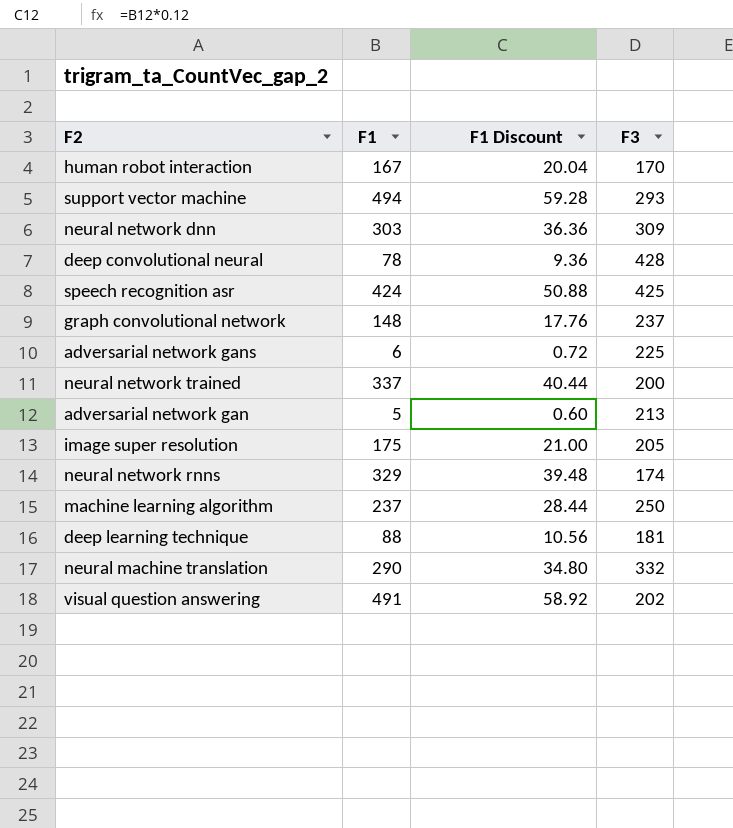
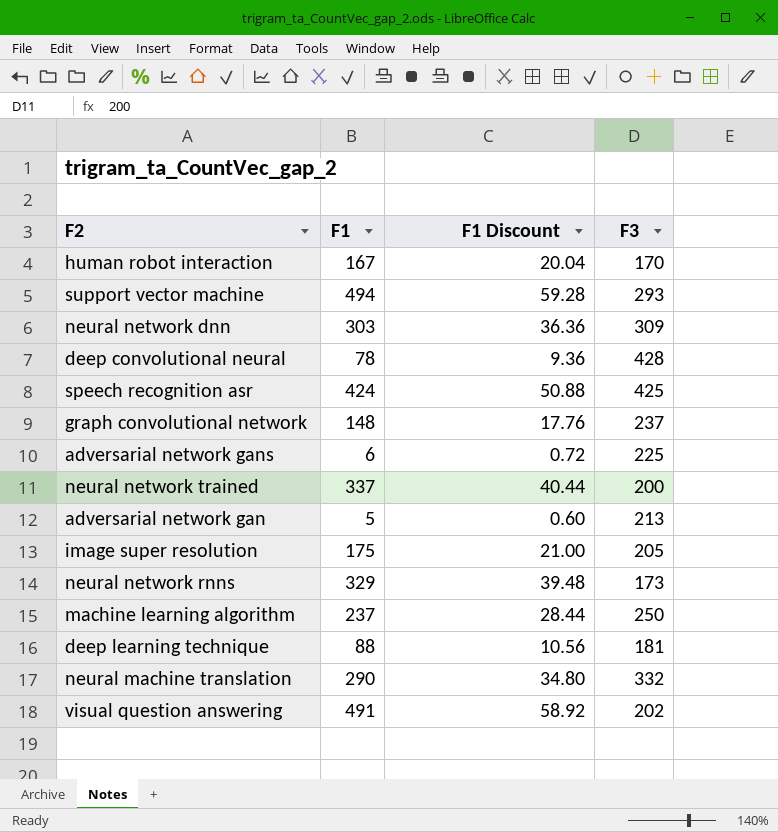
neural network rnns | F3: 174 -> 173

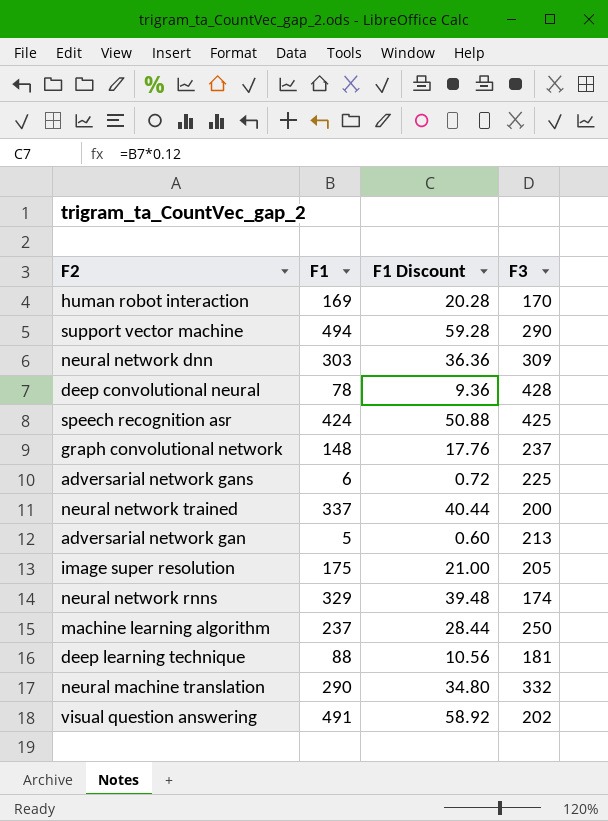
human robot interaction | F1: 167 -> 169
human robot interaction | F1 Discount: 20.04 -> 20.28
support vector machine | F3: 293 -> 290
neural network rnns | F3: 173 -> 174

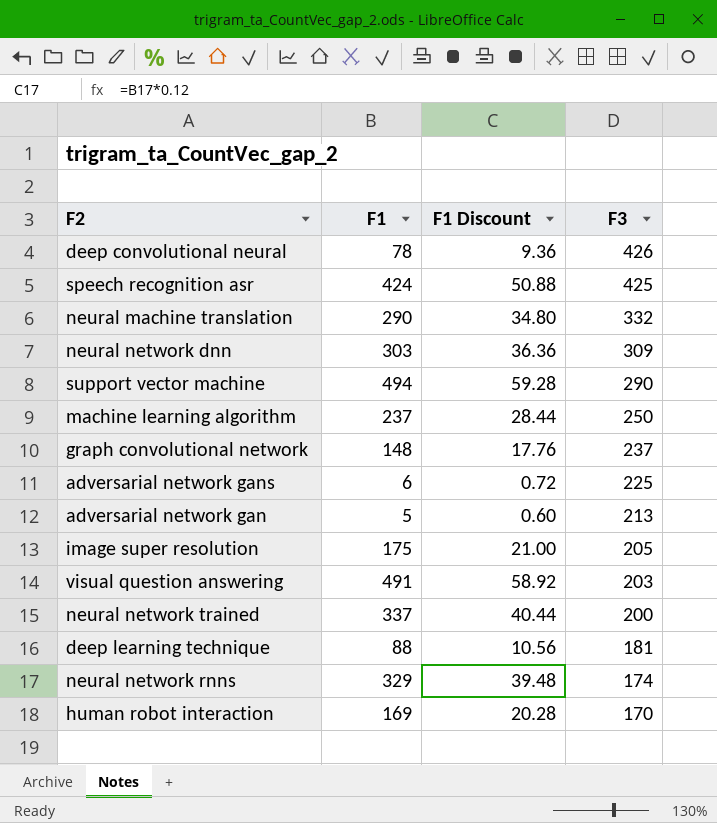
row order: none -> F3 descending
deep convolutional neural | F3: 428 -> 426
visual question answering | F3: 202 -> 203

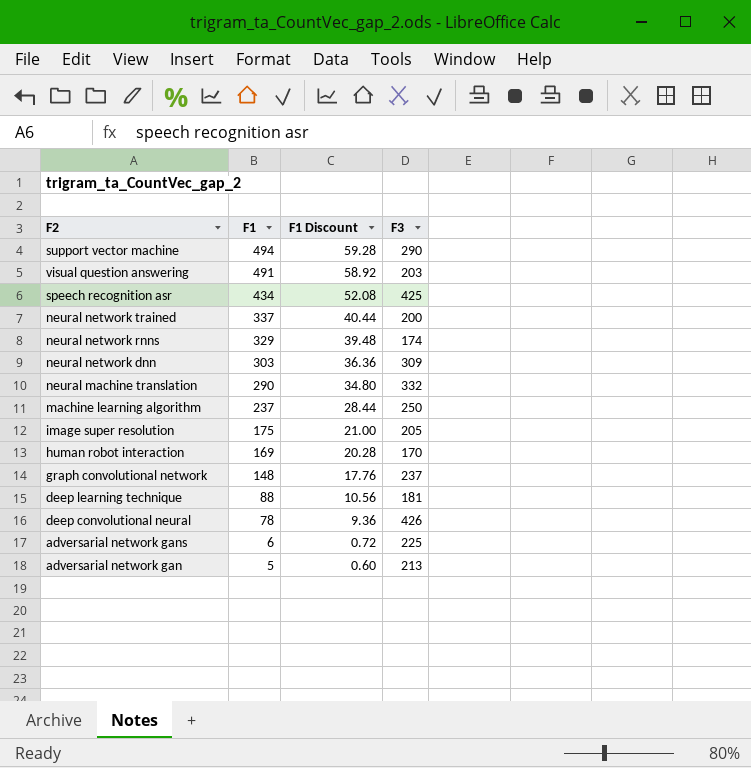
row order: F3 descending -> F1 descending
speech recognition asr | F1: 424 -> 434
speech recognition asr | F1 Discount: 50.88 -> 52.08

